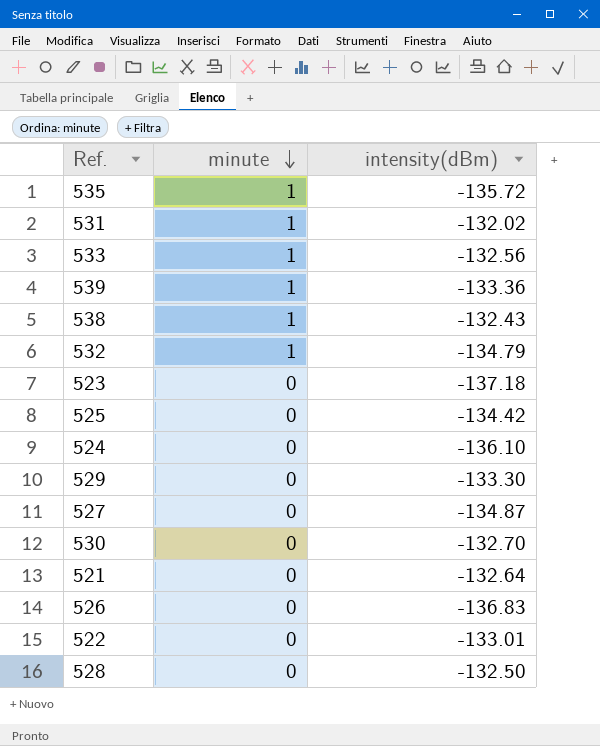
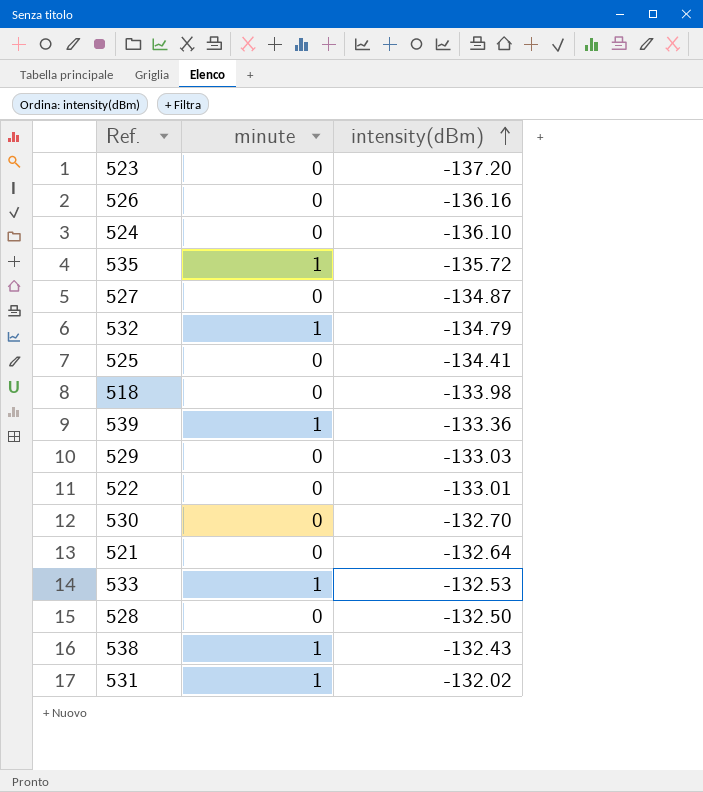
row order: minute descending -> intensity(dBm) ascending
523 | intensity(dBm): -137.18 -> -137.20
526 | intensity(dBm): -136.83 -> -136.16
525 | intensity(dBm): -134.42 -> -134.41
row 518: none -> 0 | -133.98
529 | intensity(dBm): -133.30 -> -133.03
533 | intensity(dBm): -132.56 -> -132.53

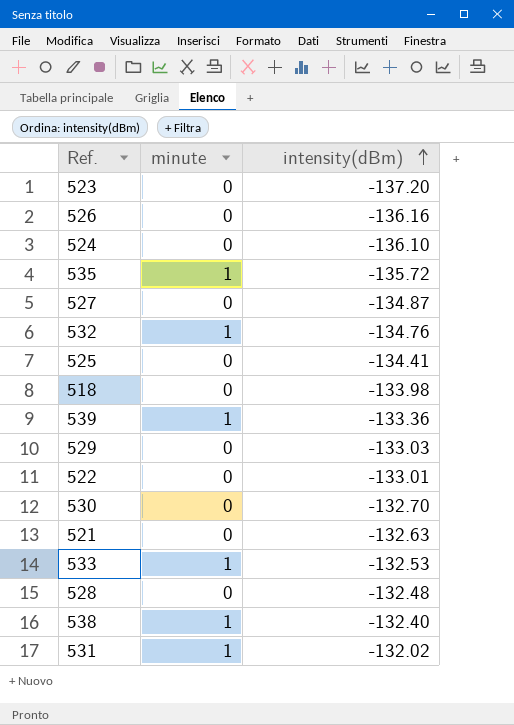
532 | intensity(dBm): -134.79 -> -134.76
521 | intensity(dBm): -132.64 -> -132.63
528 | intensity(dBm): -132.50 -> -132.48
538 | intensity(dBm): -132.43 -> -132.40

